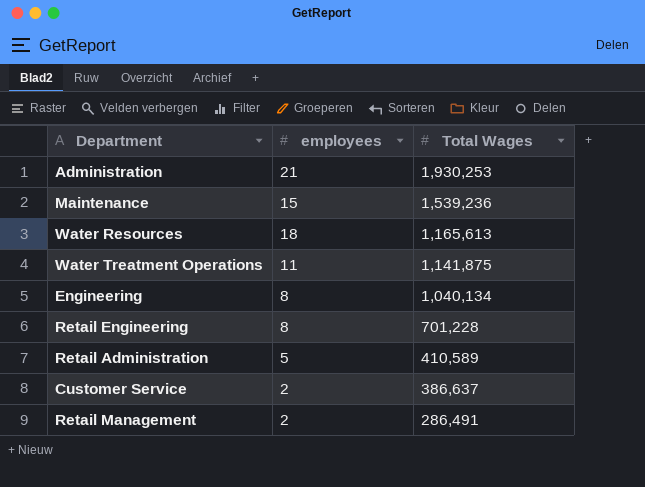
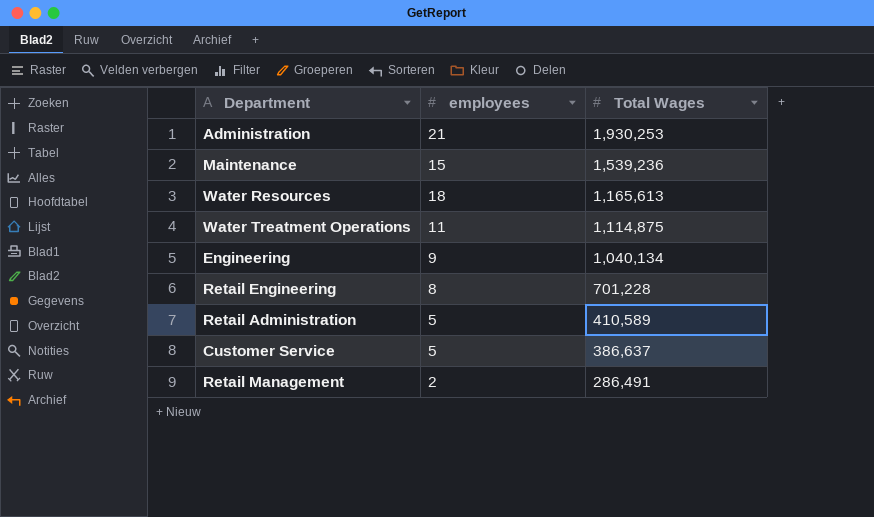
Water Treatment Operations | Total Wages: 1,141,875 -> 1,114,875
Engineering | employees: 8 -> 9
Customer Service | employees: 2 -> 5

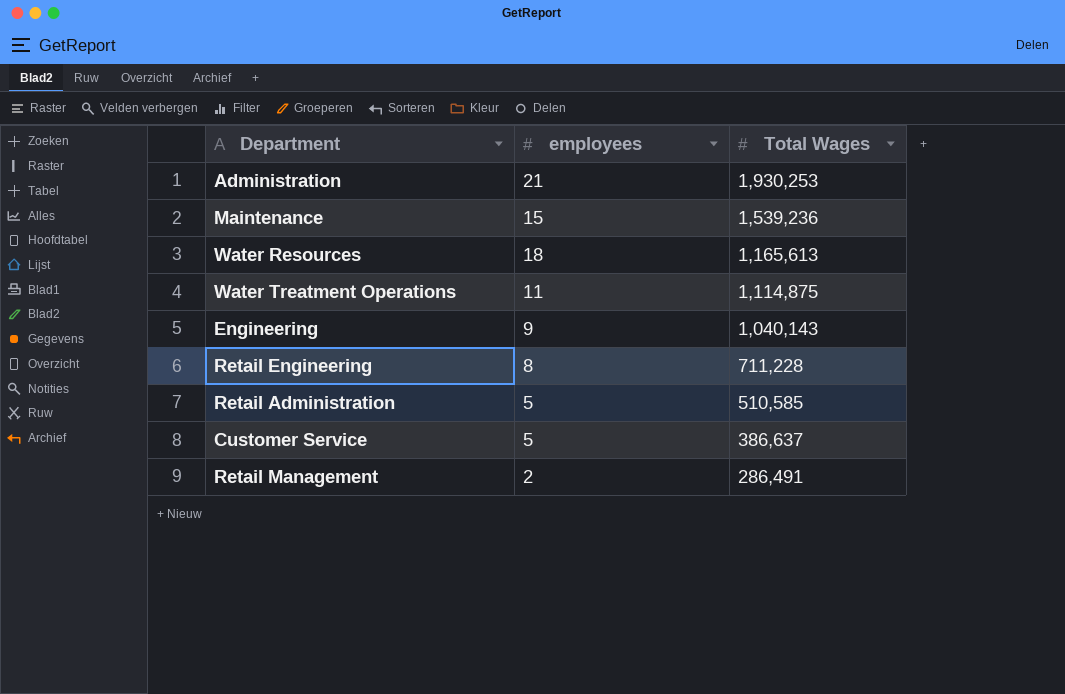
Engineering | Total Wages: 1,040,134 -> 1,040,143
Retail Engineering | Total Wages: 701,228 -> 711,228
Retail Administration | Total Wages: 410,589 -> 510,585

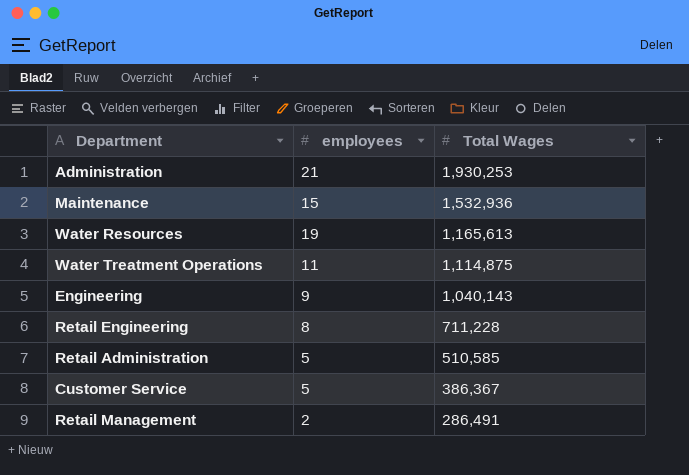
Maintenance | Total Wages: 1,539,236 -> 1,532,936
Water Resources | employees: 18 -> 19
Customer Service | Total Wages: 386,637 -> 386,367

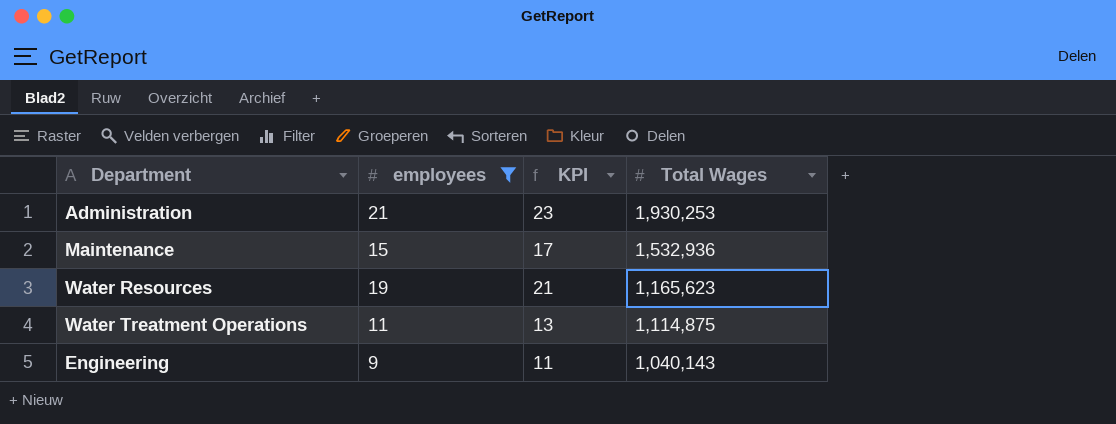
filter: none -> employees >= 9
column KPI | formula: none -> [employees] + 2
Water Resources | Total Wages: 1,165,613 -> 1,165,623

